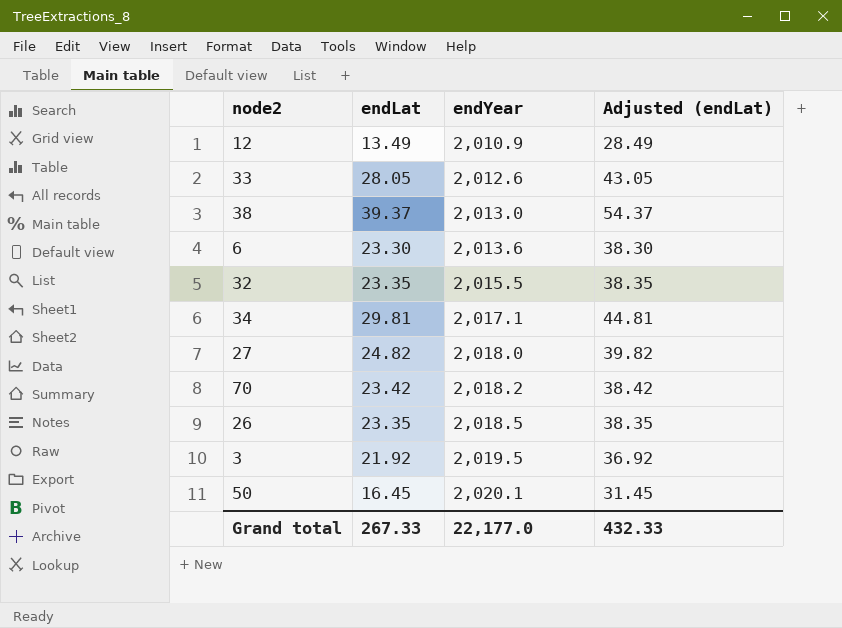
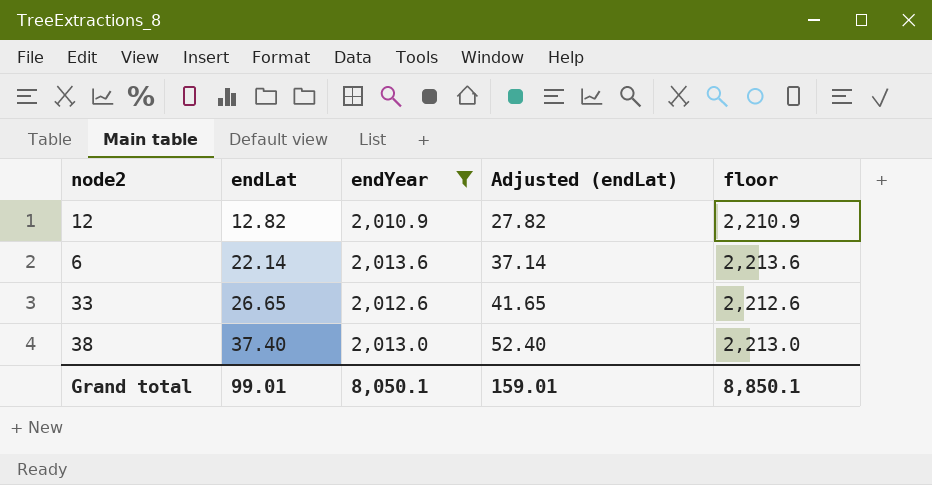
filter: none -> endYear <= 2,013.6
row order: endYear ascending -> endLat ascending
column floor | formula: none -> [endYear] + 200
12 | endLat: 13.49 -> 12.82
12 | Adjusted (endLat): 28.49 -> 27.82
6 | endLat: 23.30 -> 22.14
6 | Adjusted (endLat): 38.30 -> 37.14
33 | endLat: 28.05 -> 26.65
33 | Adjusted (endLat): 43.05 -> 41.65
38 | endLat: 39.37 -> 37.40
38 | Adjusted (endLat): 54.37 -> 52.40
Grand total | endLat: 267.33 -> 99.01
Grand total | endYear: 22,177.0 -> 8,050.1
Grand total | Adjusted (endLat): 432.33 -> 159.01

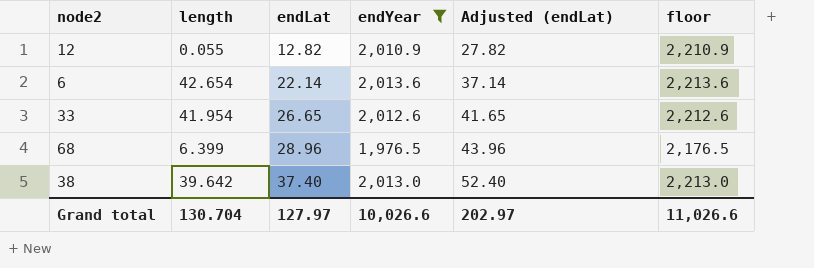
column length | position: none -> 2
row 68: none -> 6.399 | 28.96 | 1,976.5 | 43.96 | 2,176.5
Grand total | endLat: 99.01 -> 127.97
Grand total | endYear: 8,050.1 -> 10,026.6
Grand total | Adjusted (endLat): 159.01 -> 202.97
Grand total | floor: 8,850.1 -> 11,026.6

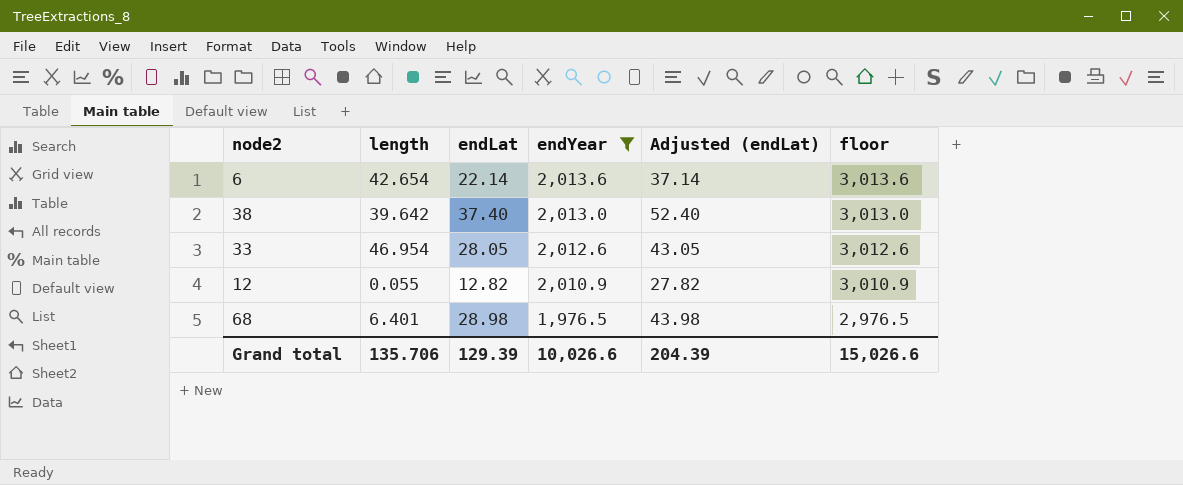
row order: endLat ascending -> endYear descending
column floor | formula: [endYear] + 200 -> [endYear] + 1000
33 | length: 41.954 -> 46.954
33 | endLat: 26.65 -> 28.05
33 | Adjusted (endLat): 41.65 -> 43.05
68 | length: 6.399 -> 6.401
68 | endLat: 28.96 -> 28.98
68 | Adjusted (endLat): 43.96 -> 43.98
Grand total | length: 130.704 -> 135.706
Grand total | endLat: 127.97 -> 129.39
Grand total | Adjusted (endLat): 202.97 -> 204.39
Grand total | floor: 11,026.6 -> 15,026.6

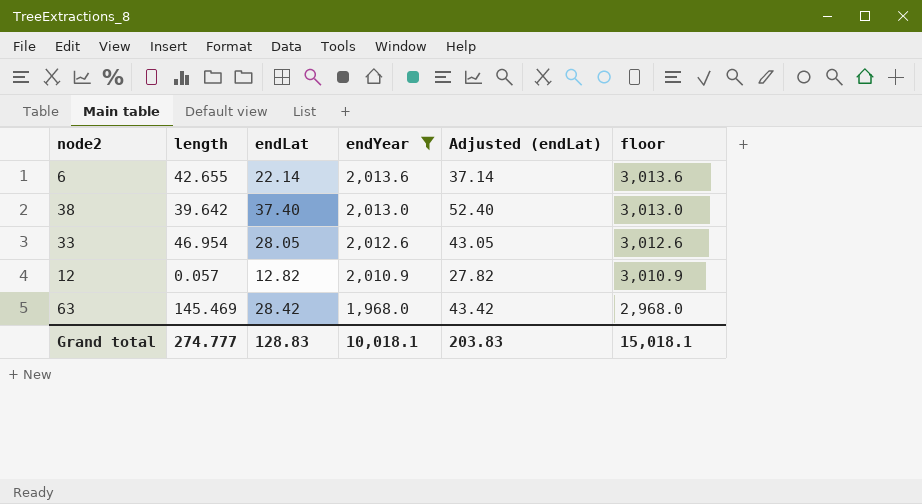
row 68: 6.401 | 28.98 | 1,976.5 | 43.98 | 2,976.5 -> none
6 | length: 42.654 -> 42.655
12 | length: 0.055 -> 0.057
row 63: none -> 145.469 | 28.42 | 1,968.0 | 43.42 | 2,968.0
Grand total | length: 135.706 -> 274.777
Grand total | endLat: 129.39 -> 128.83
Grand total | endYear: 10,026.6 -> 10,018.1
Grand total | Adjusted (endLat): 204.39 -> 203.83
Grand total | floor: 15,026.6 -> 15,018.1

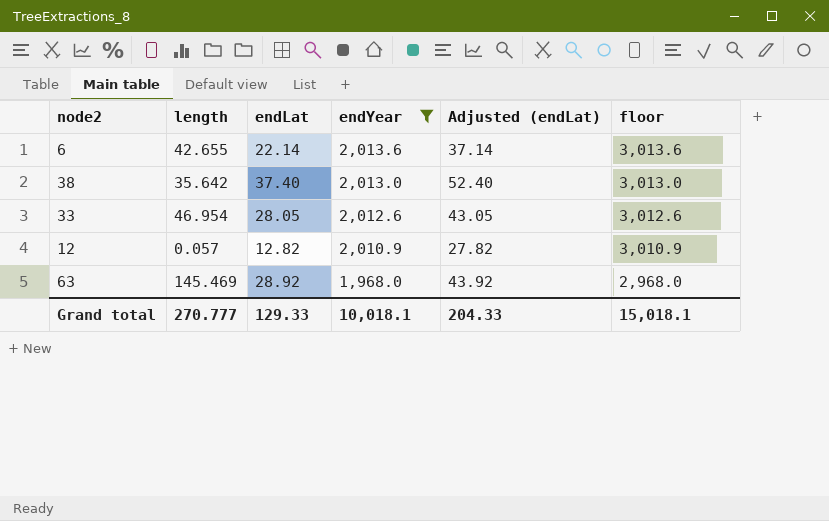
38 | length: 39.642 -> 35.642
63 | endLat: 28.42 -> 28.92
63 | Adjusted (endLat): 43.42 -> 43.92
Grand total | length: 274.777 -> 270.777
Grand total | endLat: 128.83 -> 129.33
Grand total | Adjusted (endLat): 203.83 -> 204.33

